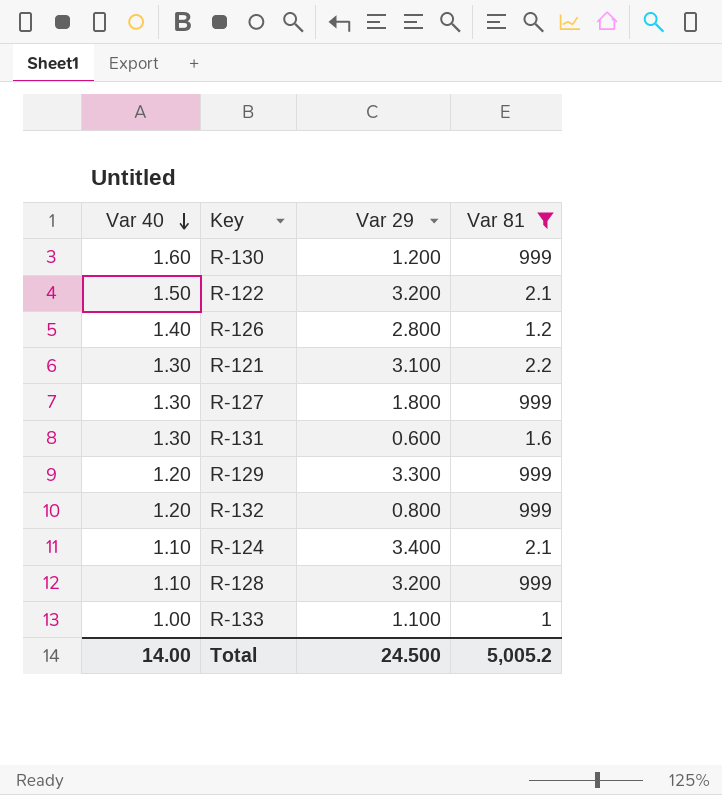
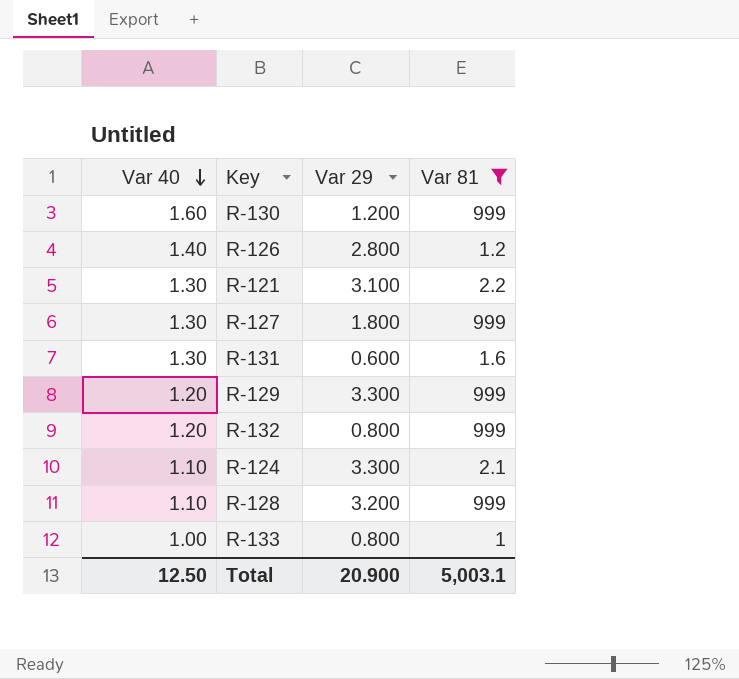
row R-122: 1.50 | 3.200 | 2.1 -> none
R-124 | Var 29: 3.400 -> 3.300
R-133 | Var 29: 1.100 -> 0.800
Total | Var 40: 14.00 -> 12.50
Total | Var 29: 24.500 -> 20.900
Total | Var 81: 5,005.2 -> 5,003.1

